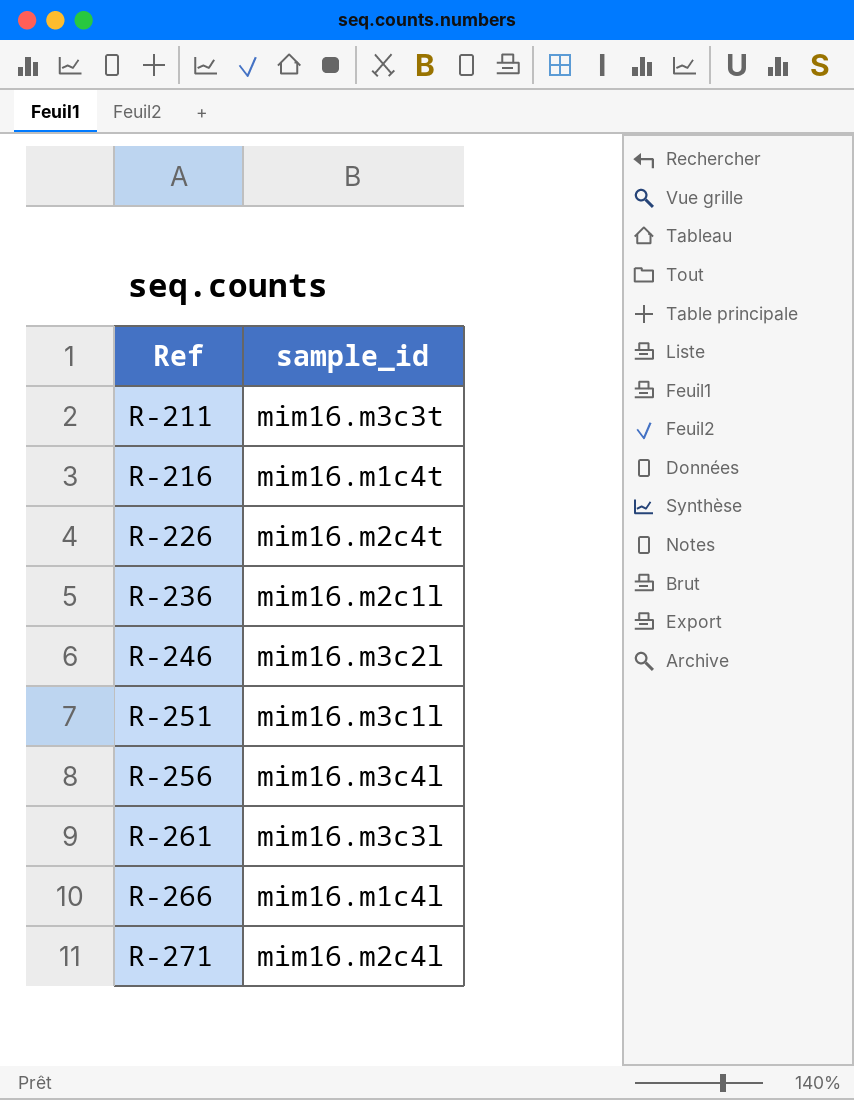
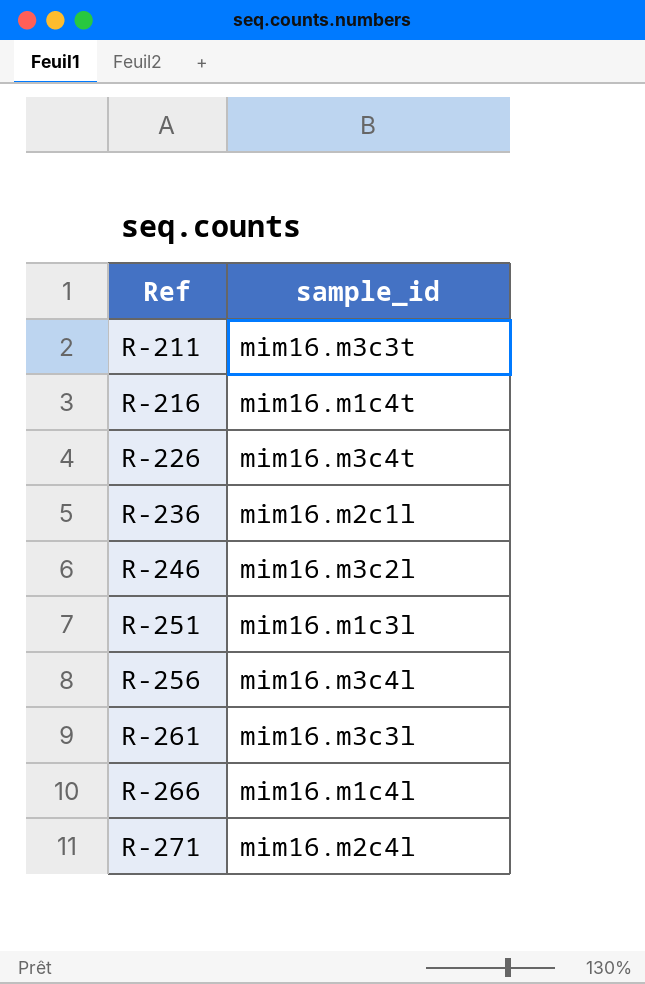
R-226 | sample_id: mim16.m2c4t -> mim16.m3c4t
R-251 | sample_id: mim16.m3c1l -> mim16.m1c3l

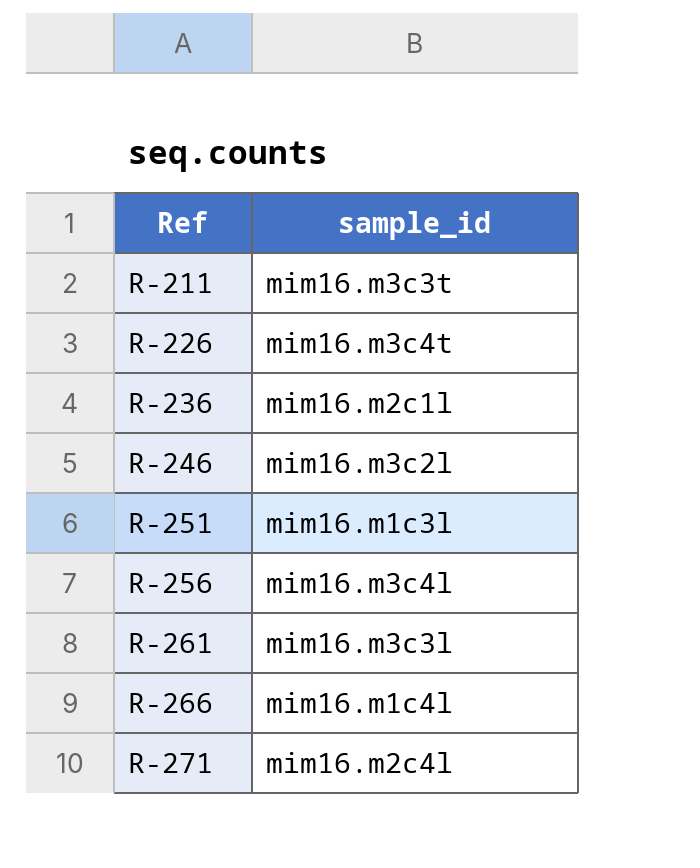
row R-216: mim16.m1c4t -> none

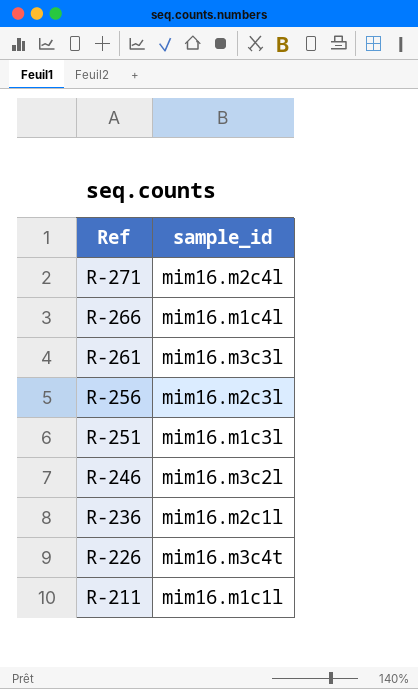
row order: Ref ascending -> Ref descending
R-256 | sample_id: mim16.m3c4l -> mim16.m2c3l
R-211 | sample_id: mim16.m3c3t -> mim16.m1c1l

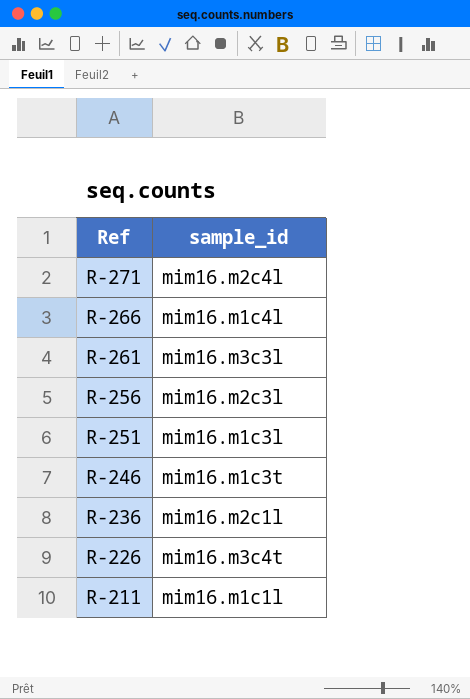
R-246 | sample_id: mim16.m3c2l -> mim16.m1c3t

